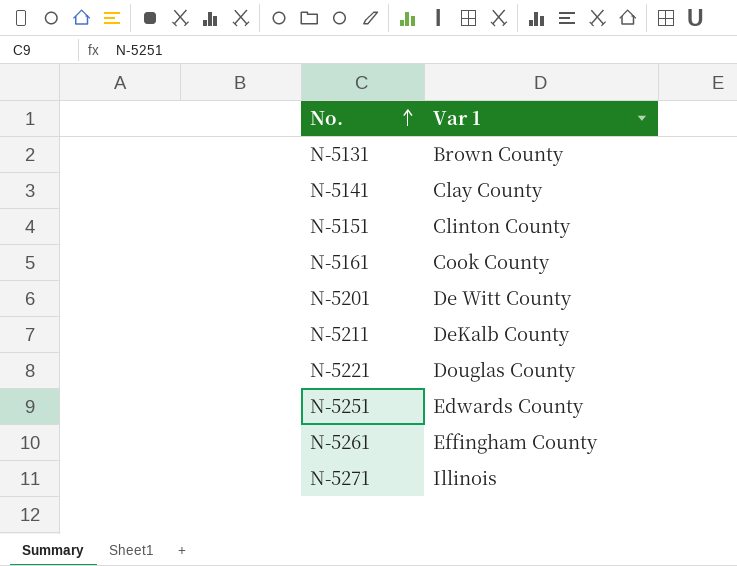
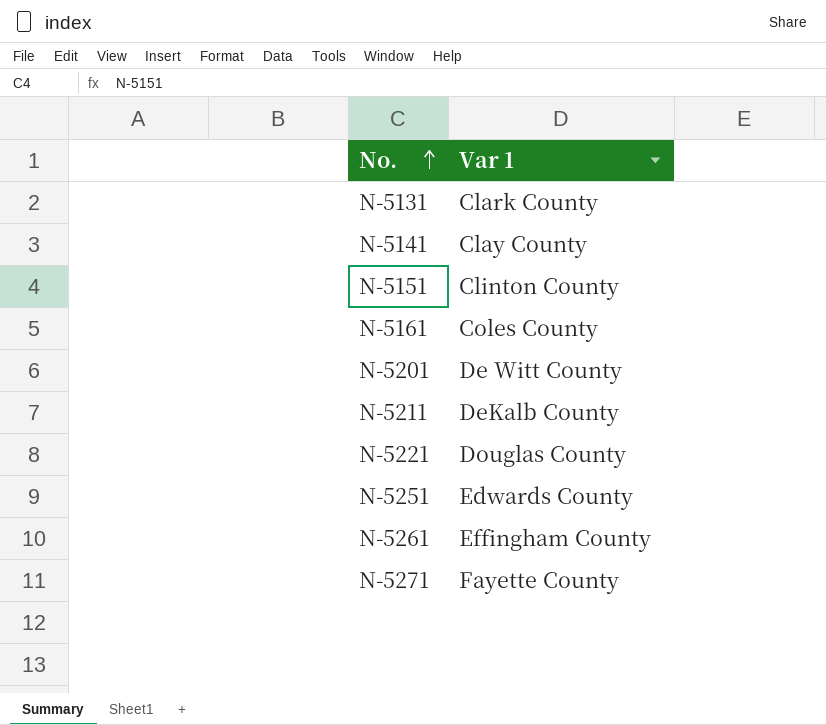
N-5131 | Var 1: Brown County -> Clark County
N-5161 | Var 1: Cook County -> Coles County
N-5271 | Var 1: Illinois -> Fayette County

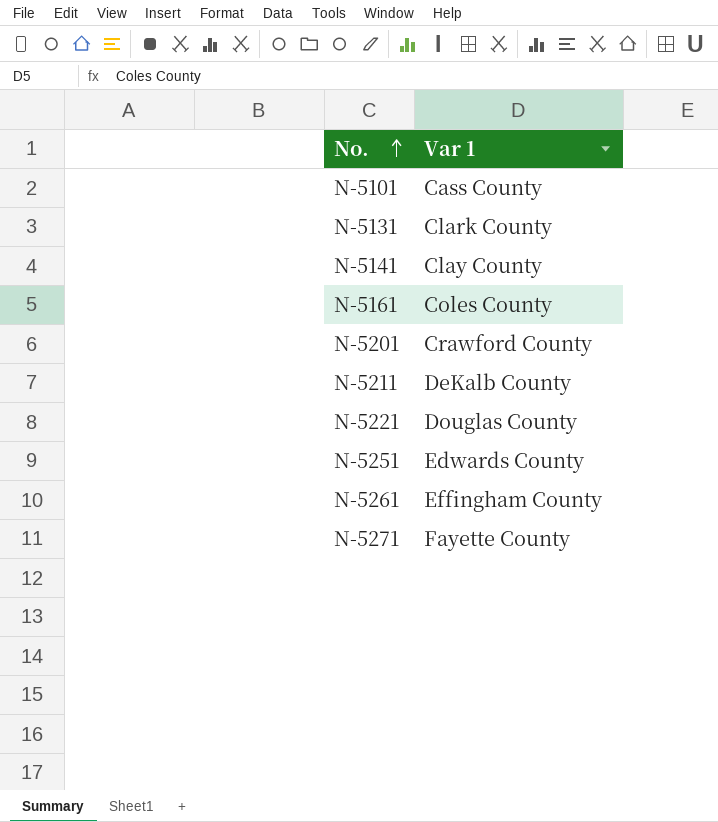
row N-5151: Clinton County -> none
row N-5101: none -> Cass County
N-5201 | Var 1: De Witt County -> Crawford County

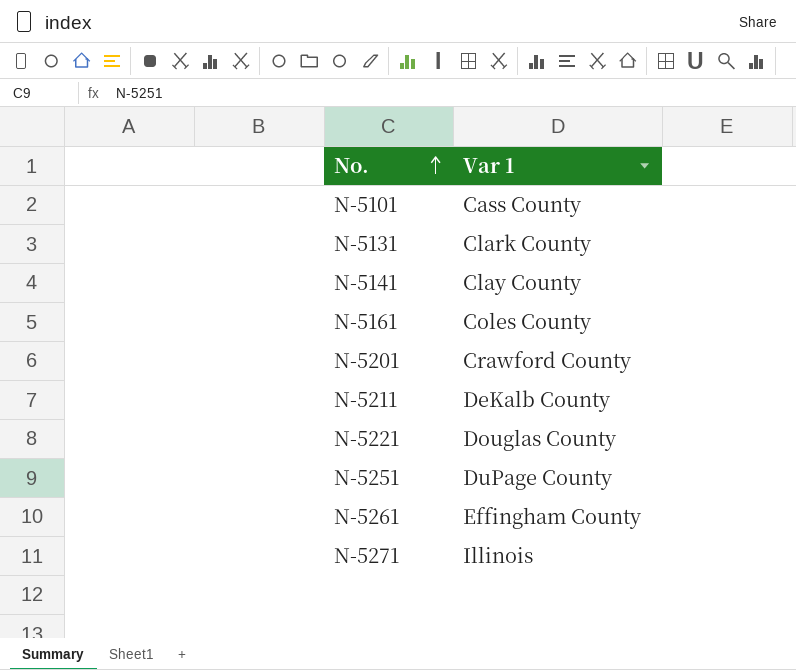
N-5251 | Var 1: Edwards County -> DuPage County
N-5271 | Var 1: Fayette County -> Illinois

